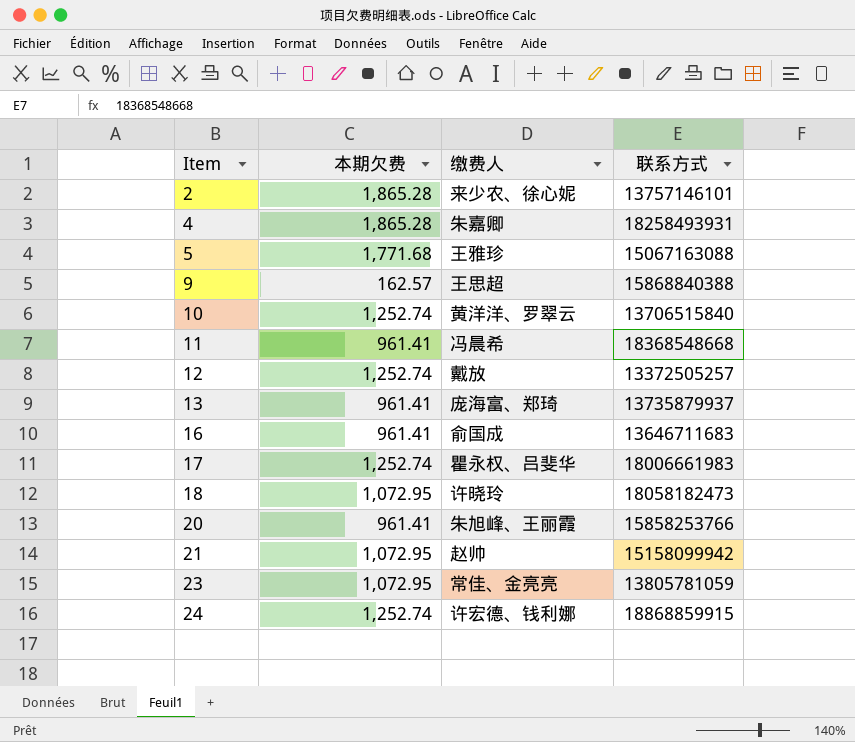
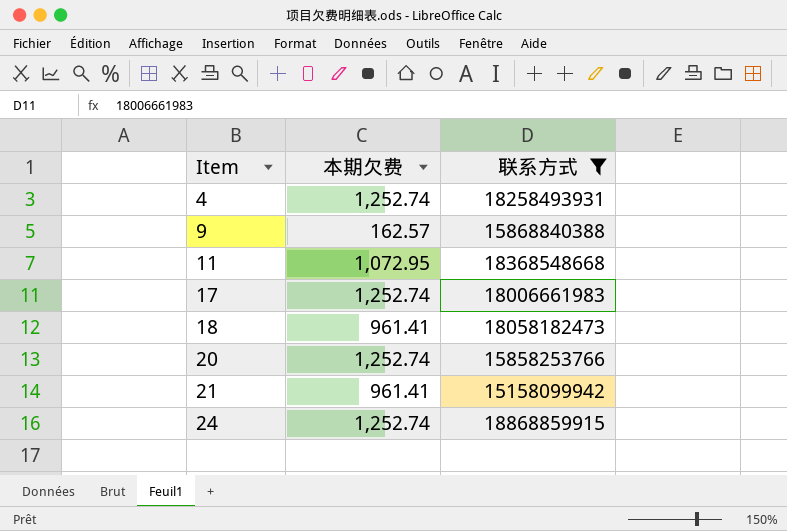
filter: none -> 联系方式 >= 15158099942
column 缴费人 | position: 3 -> none
4 | 本期欠费: 1,865.28 -> 1,252.74
11 | 本期欠费: 961.41 -> 1,072.95
18 | 本期欠费: 1,072.95 -> 961.41
20 | 本期欠费: 961.41 -> 1,252.74
21 | 本期欠费: 1,072.95 -> 961.41

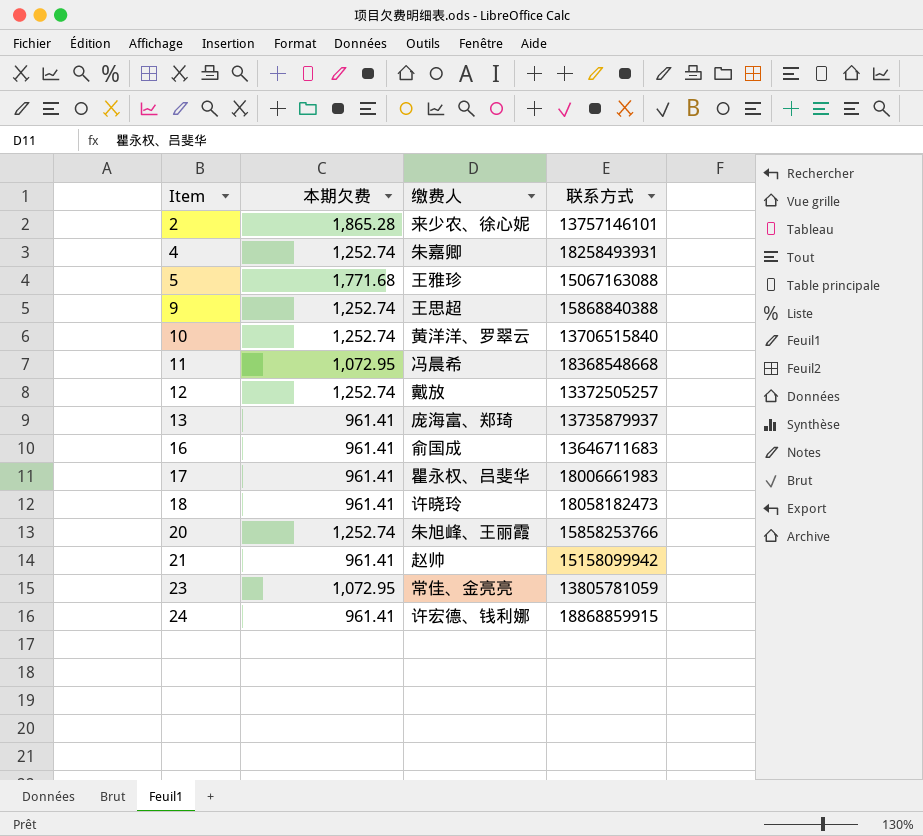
filter: 联系方式 >= 15158099942 -> none
column 缴费人 | position: none -> 3
9 | 本期欠费: 162.57 -> 1,252.74
17 | 本期欠费: 1,252.74 -> 961.41
24 | 本期欠费: 1,252.74 -> 961.41

